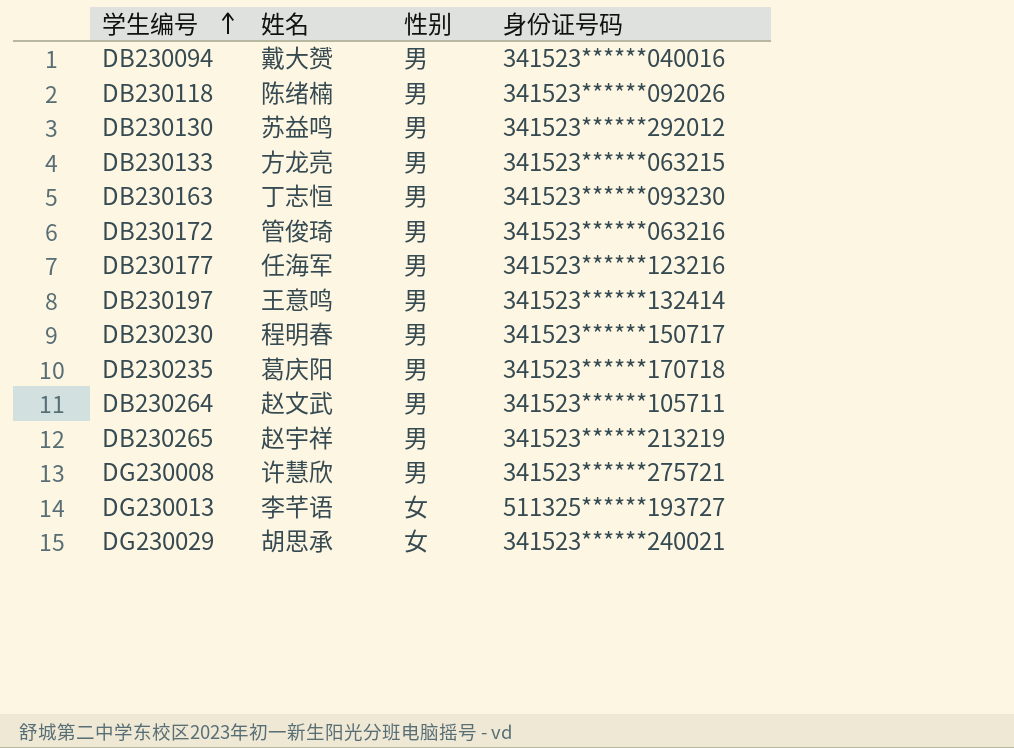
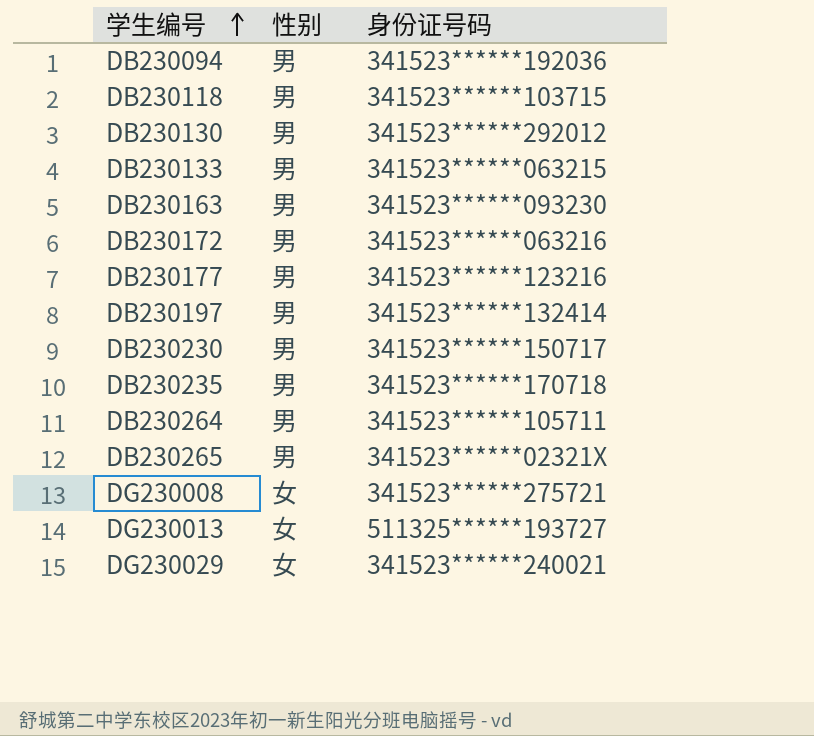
column 姓名 | position: 2 -> none
DB230094 | 身份证号码: 341523******040016 -> 341523******192036
DB230118 | 身份证号码: 341523******092026 -> 341523******103715
DB230265 | 身份证号码: 341523******213219 -> 341523******02321X
DG230008 | 性别: 男 -> 女

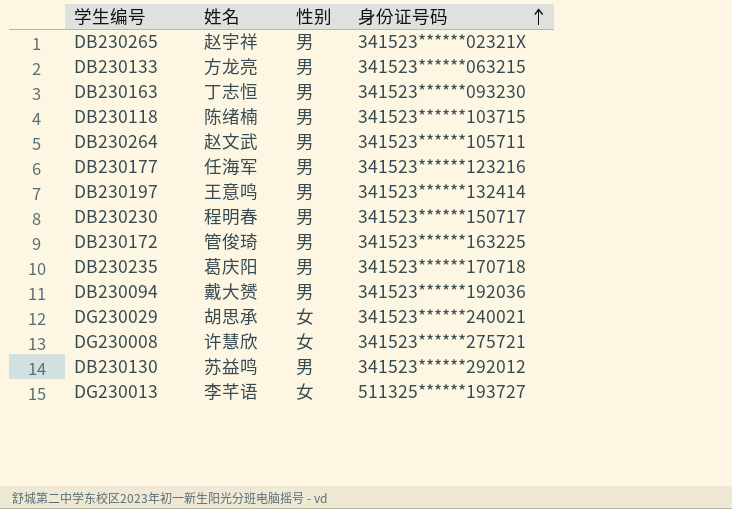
row order: 学生编号 ascending -> 身份证号码 ascending
column 姓名 | position: none -> 2
DB230172 | 身份证号码: 341523******063216 -> 341523******163225

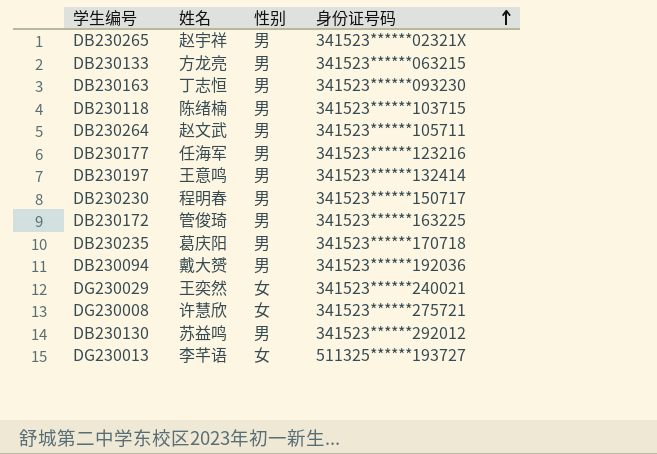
DG230029 | 姓名: 胡思承 -> 王奕然

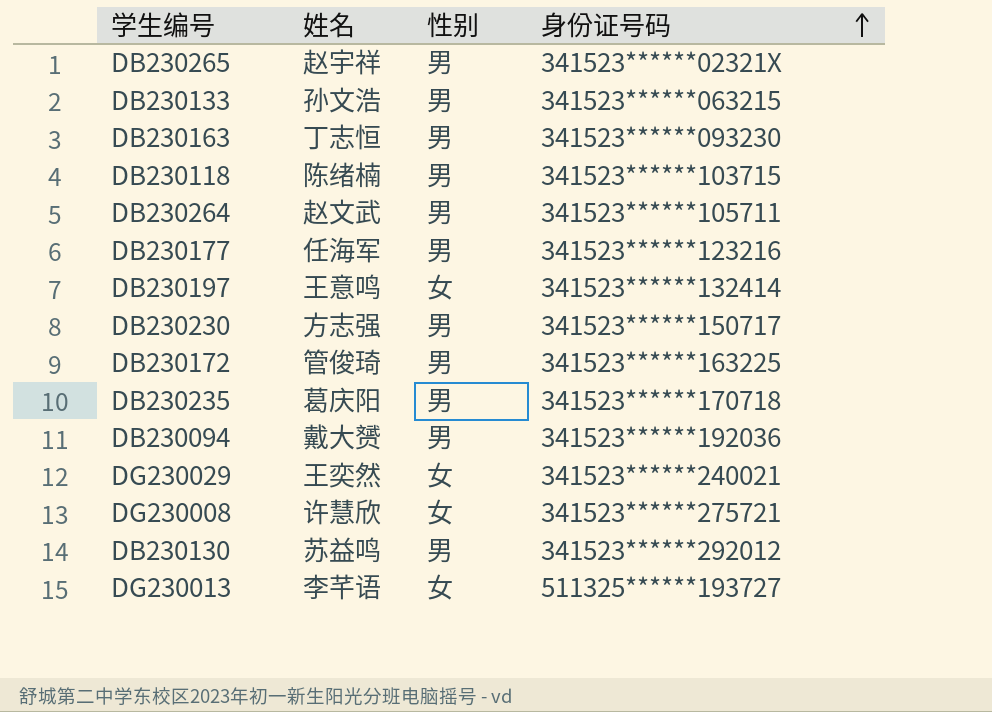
DB230133 | 姓名: 方龙亮 -> 孙文浩
DB230197 | 性别: 男 -> 女
DB230230 | 姓名: 程明春 -> 方志强

